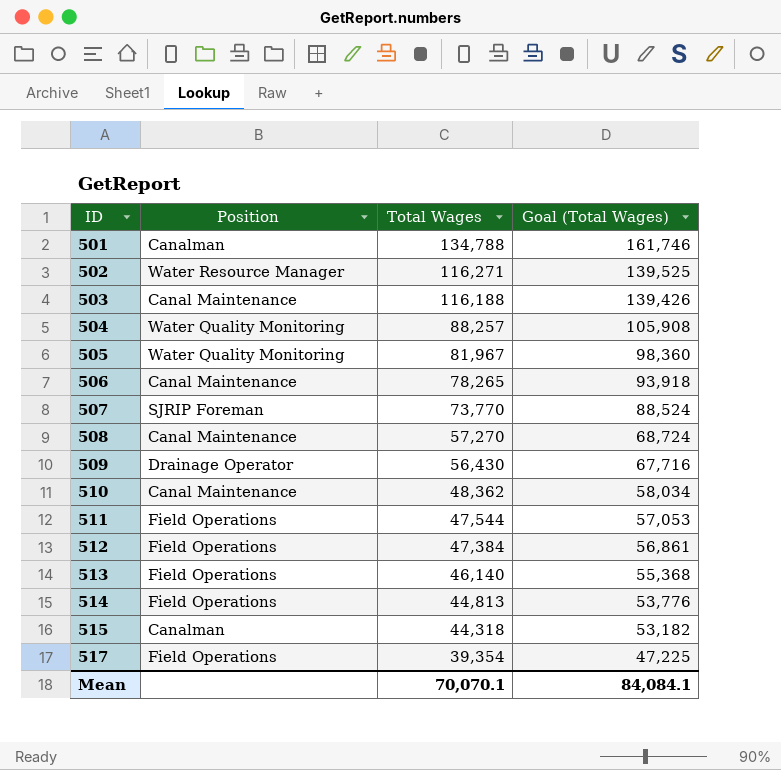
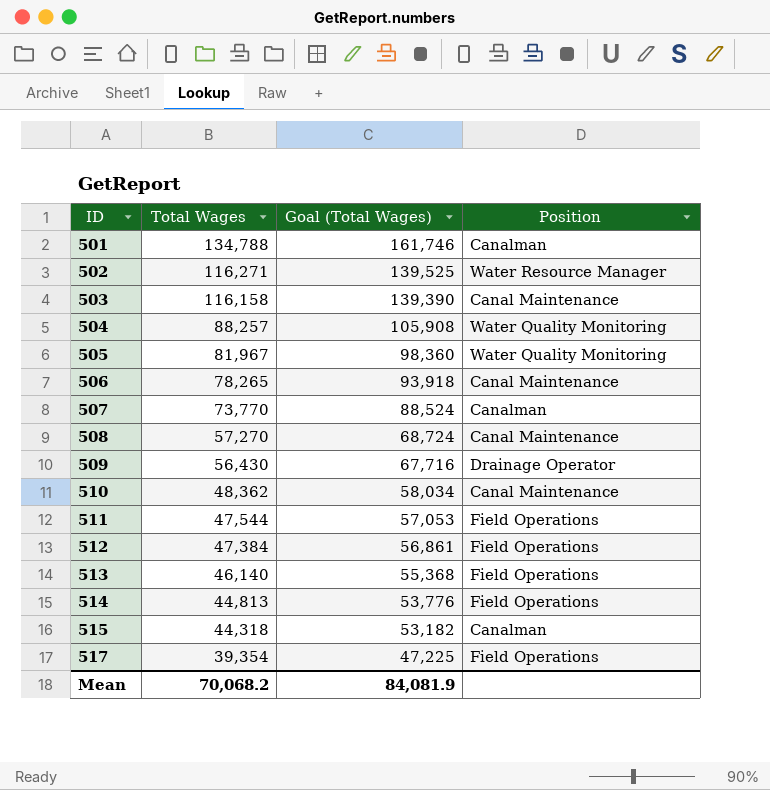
column Position | position: 2 -> 4
503 | Total Wages: 116,188 -> 116,158
503 | Goal (Total Wages): 139,426 -> 139,390
507 | Position: SJRIP Foreman -> Canalman
Mean | Total Wages: 70,070.1 -> 70,068.2
Mean | Goal (Total Wages): 84,084.1 -> 84,081.9

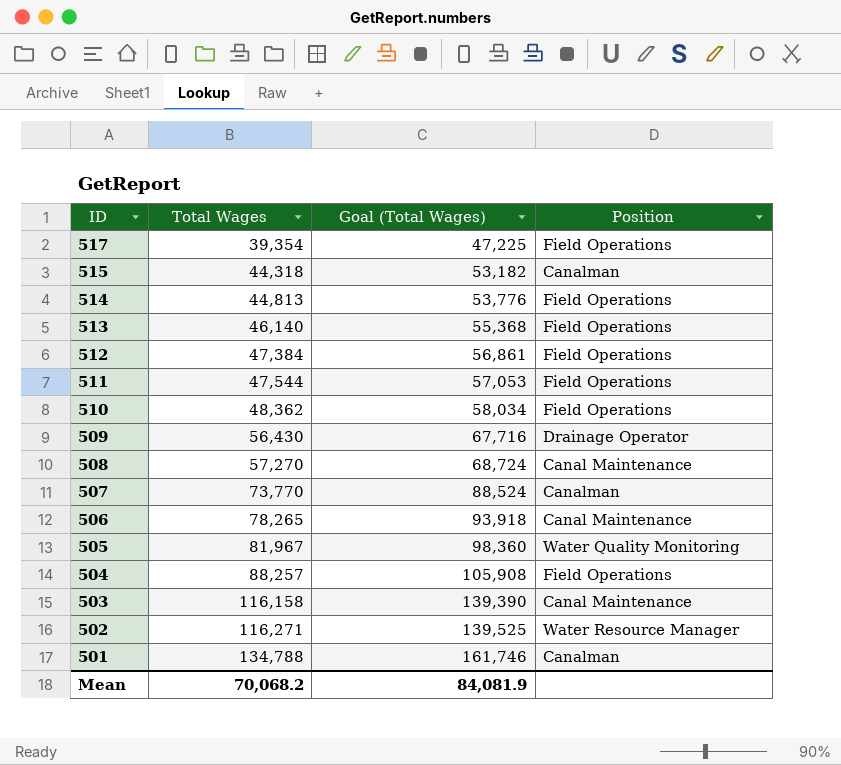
row order: ID ascending -> ID descending
510 | Position: Canal Maintenance -> Field Operations
504 | Position: Water Quality Monitoring -> Field Operations

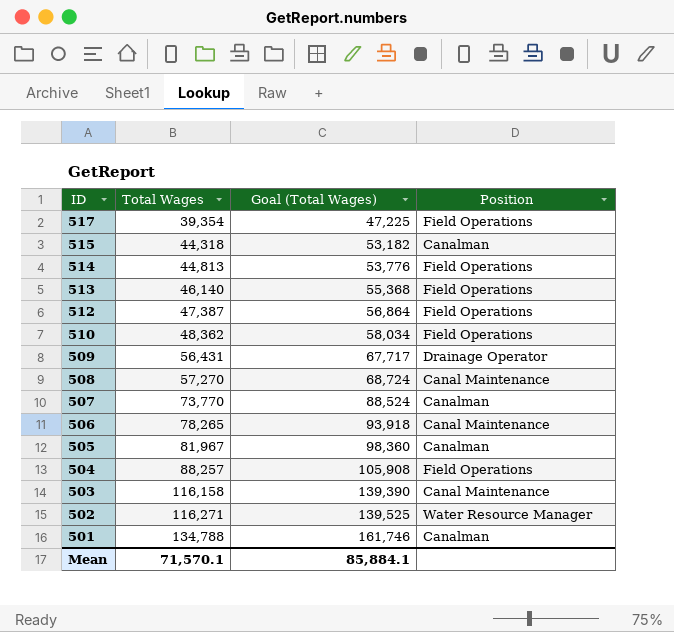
row 511: 47,544 | 57,053 | Field Operations -> none
512 | Total Wages: 47,384 -> 47,387
512 | Goal (Total Wages): 56,861 -> 56,864
509 | Total Wages: 56,430 -> 56,431
509 | Goal (Total Wages): 67,716 -> 67,717
505 | Position: Water Quality Monitoring -> Canalman
Mean | Total Wages: 70,068.2 -> 71,570.1
Mean | Goal (Total Wages): 84,081.9 -> 85,884.1

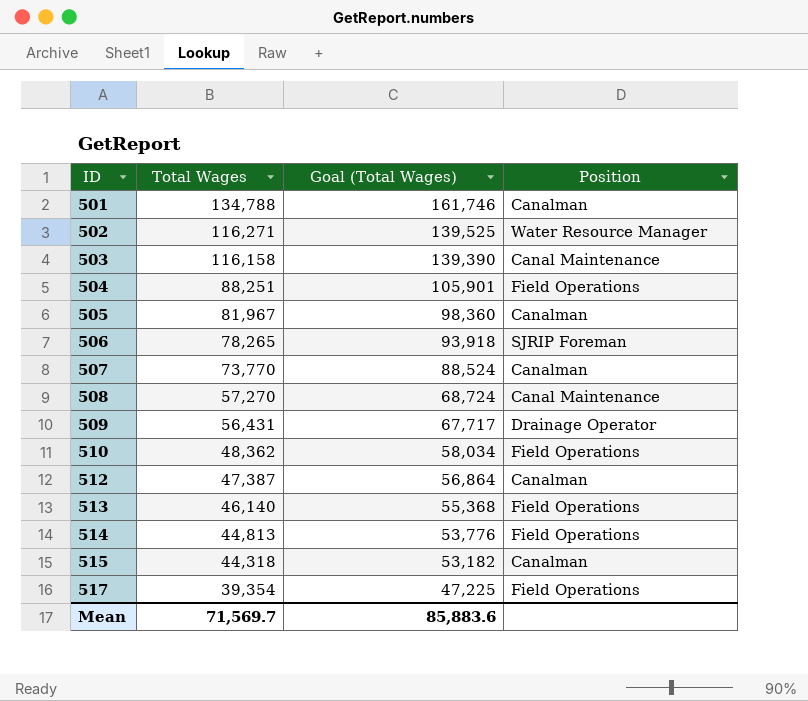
row order: ID descending -> ID ascending
504 | Total Wages: 88,257 -> 88,251
504 | Goal (Total Wages): 105,908 -> 105,901
506 | Position: Canal Maintenance -> SJRIP Foreman
512 | Position: Field Operations -> Canalman
Mean | Total Wages: 71,570.1 -> 71,569.7
Mean | Goal (Total Wages): 85,884.1 -> 85,883.6

